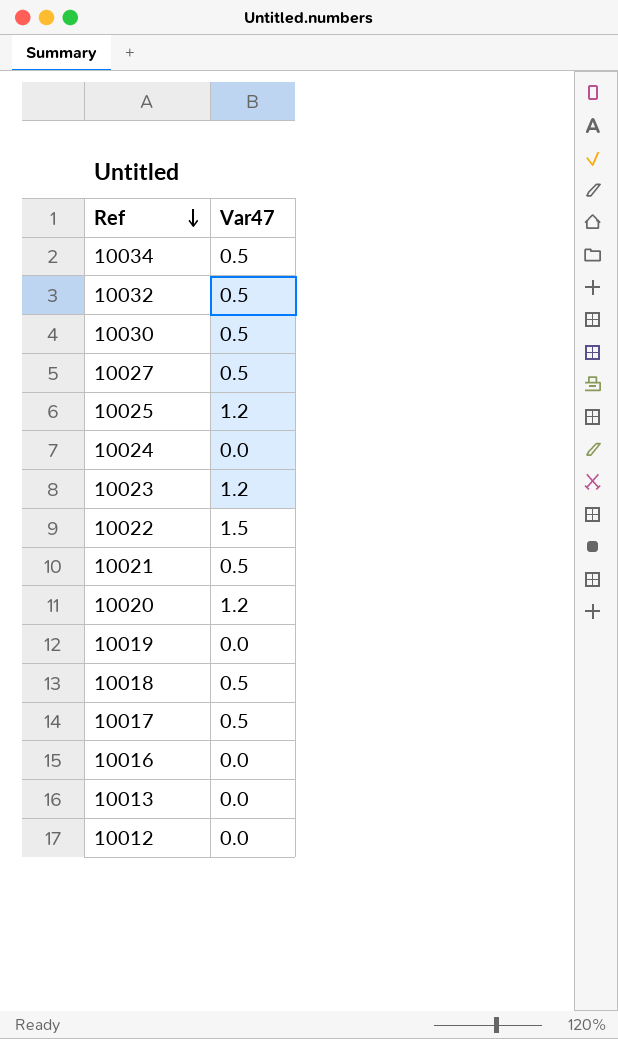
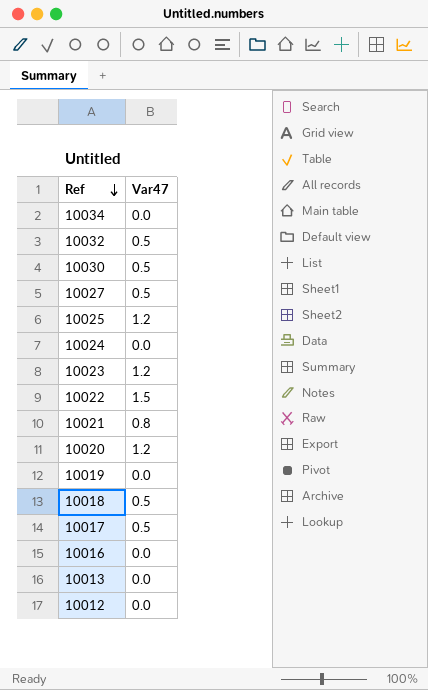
10034 | Var47: 0.5 -> 0.0
10021 | Var47: 0.5 -> 0.8

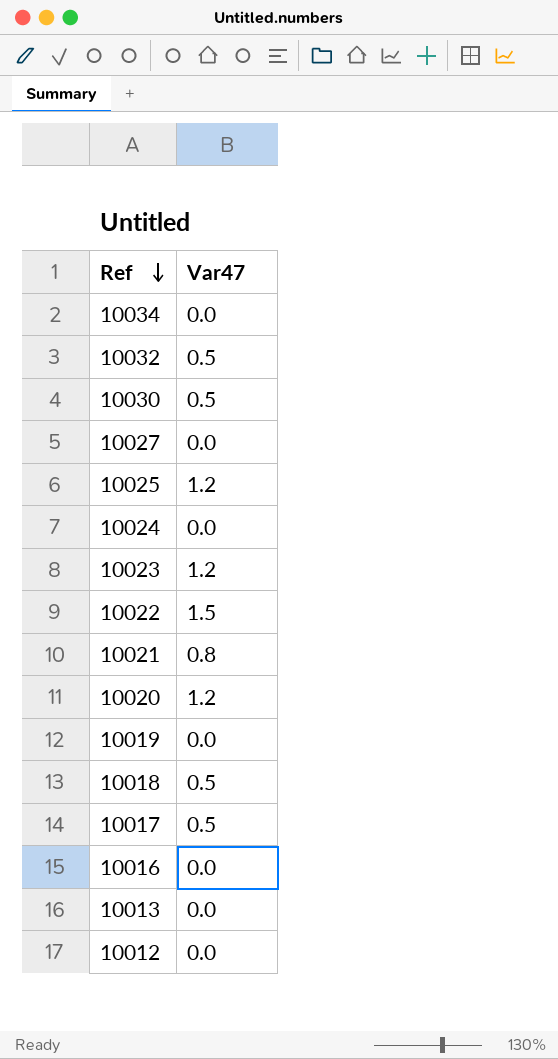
10027 | Var47: 0.5 -> 0.0

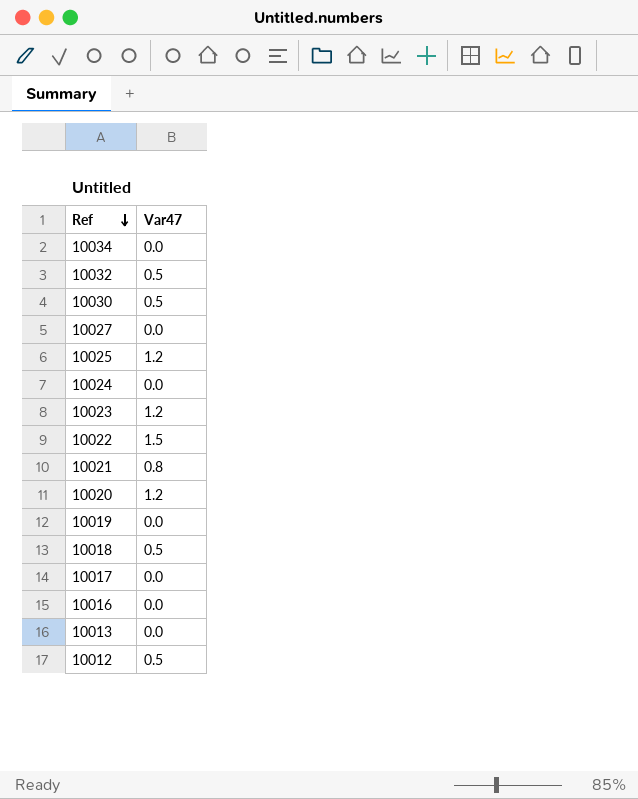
10017 | Var47: 0.5 -> 0.0
10012 | Var47: 0.0 -> 0.5

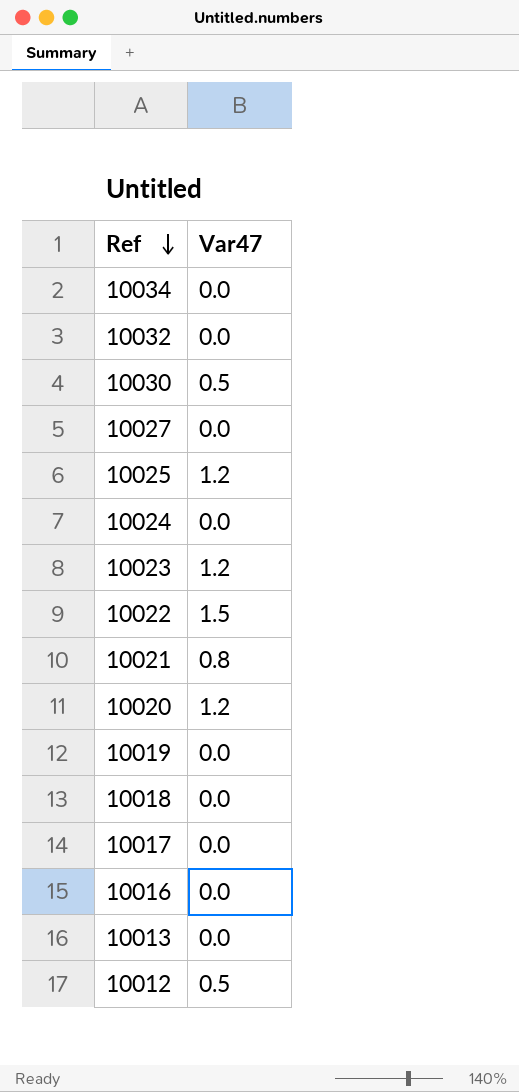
10032 | Var47: 0.5 -> 0.0
10018 | Var47: 0.5 -> 0.0

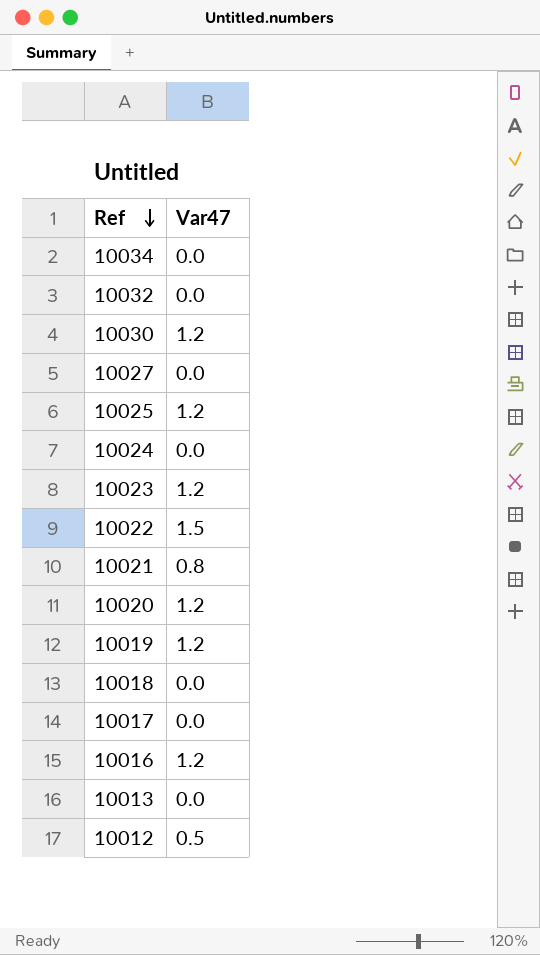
10030 | Var47: 0.5 -> 1.2
10019 | Var47: 0.0 -> 1.2
10016 | Var47: 0.0 -> 1.2

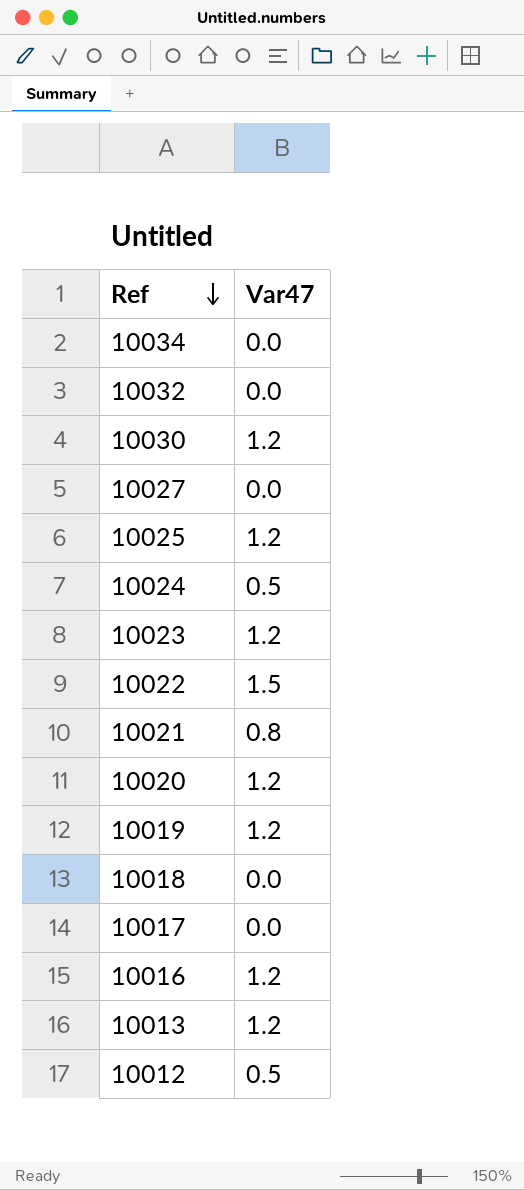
10024 | Var47: 0.0 -> 0.5
10013 | Var47: 0.0 -> 1.2

